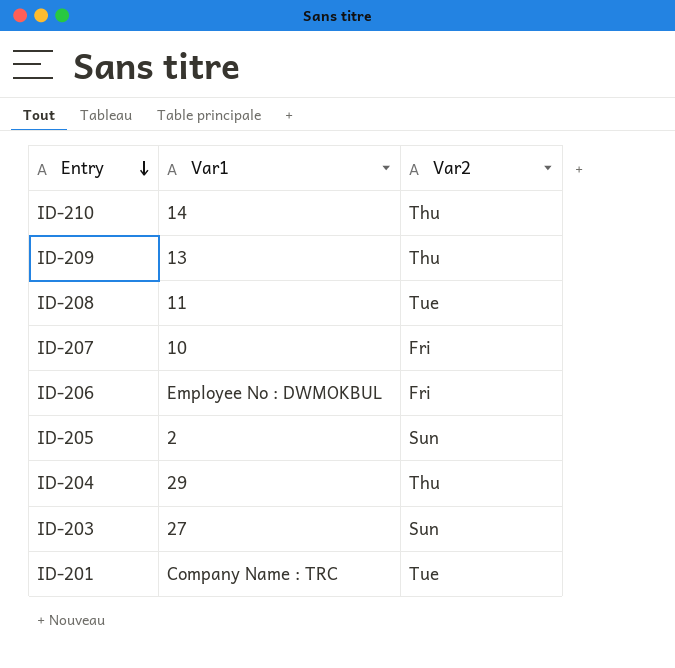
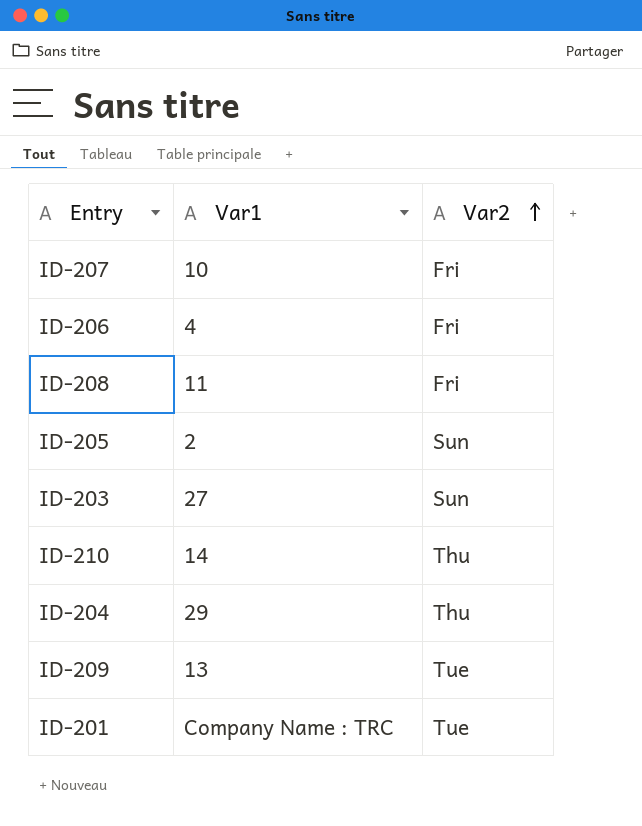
row order: Entry descending -> Var2 ascending
ID-206 | Var1: Employee No : DWMOKBUL -> 4
ID-208 | Var2: Tue -> Fri
ID-209 | Var2: Thu -> Tue

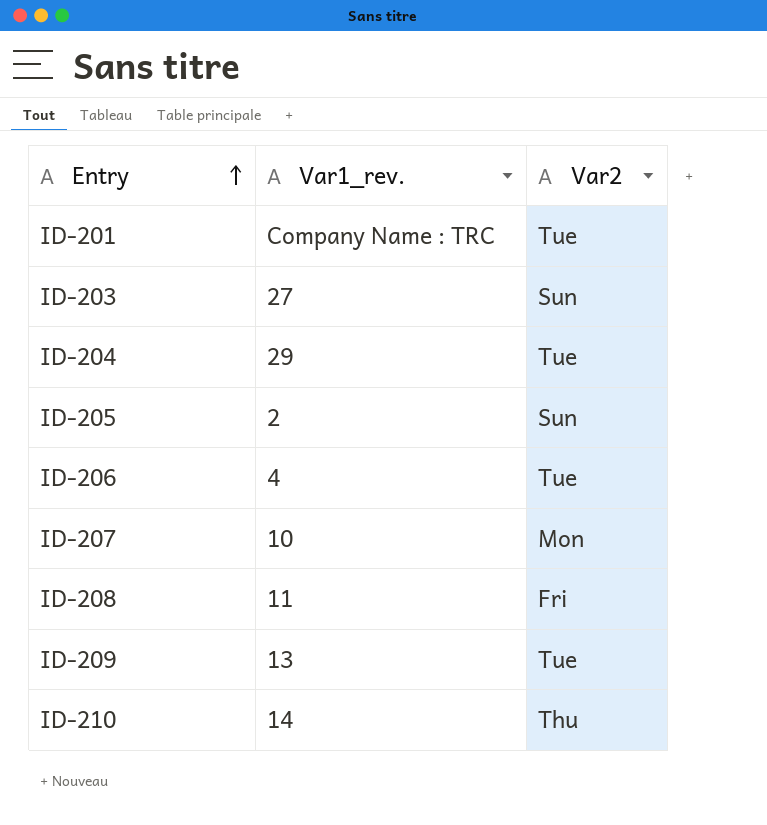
row order: Var2 ascending -> Entry ascending
column name: Var1 -> Var1_rev.
ID-204 | Var2: Thu -> Tue
ID-206 | Var2: Fri -> Tue
ID-207 | Var2: Fri -> Mon

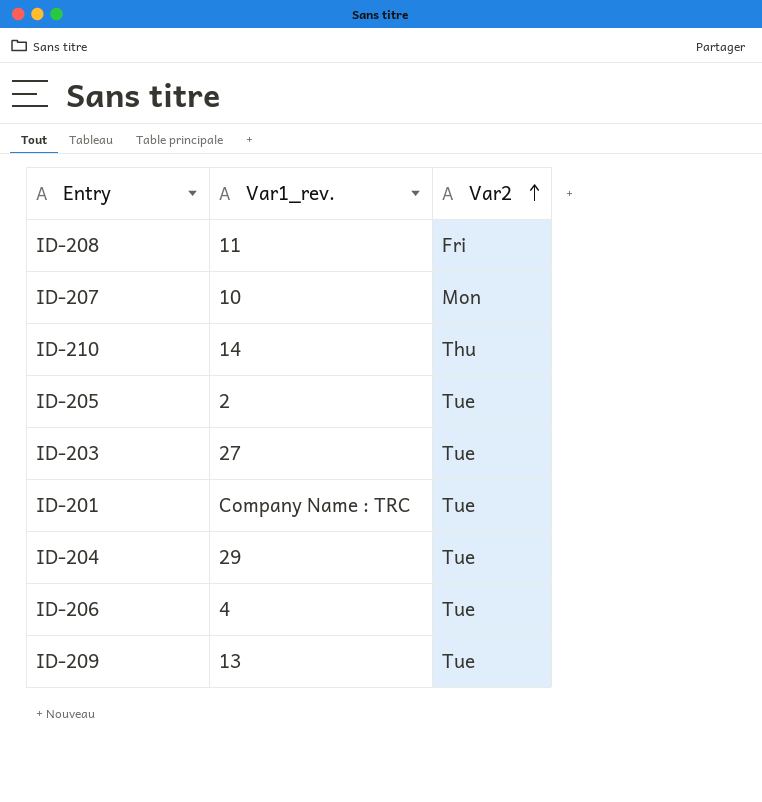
row order: Entry ascending -> Var2 ascending
ID-205 | Var2: Sun -> Tue
ID-203 | Var2: Sun -> Tue

